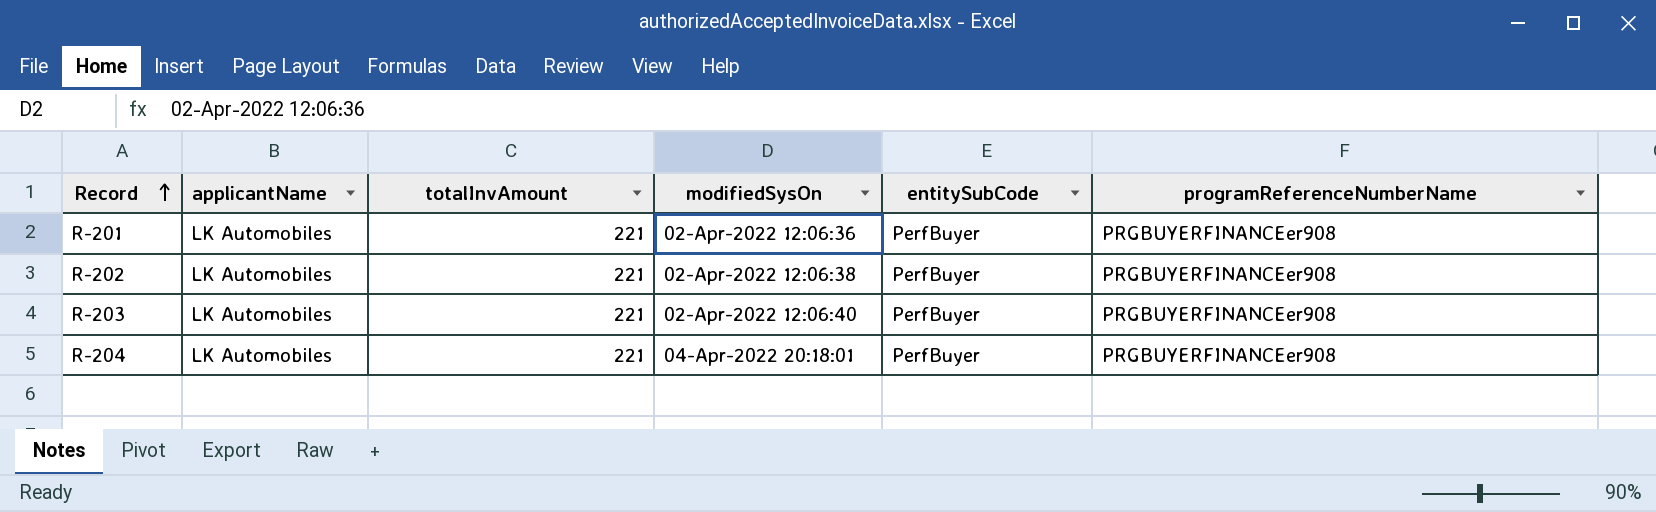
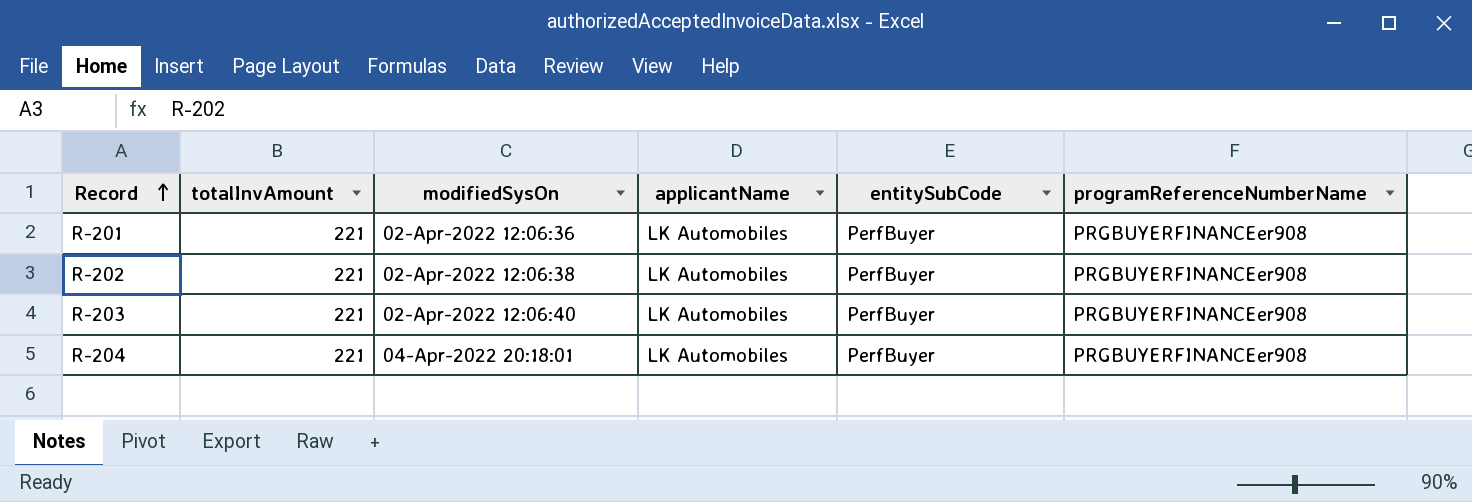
column applicantName | position: 2 -> 4

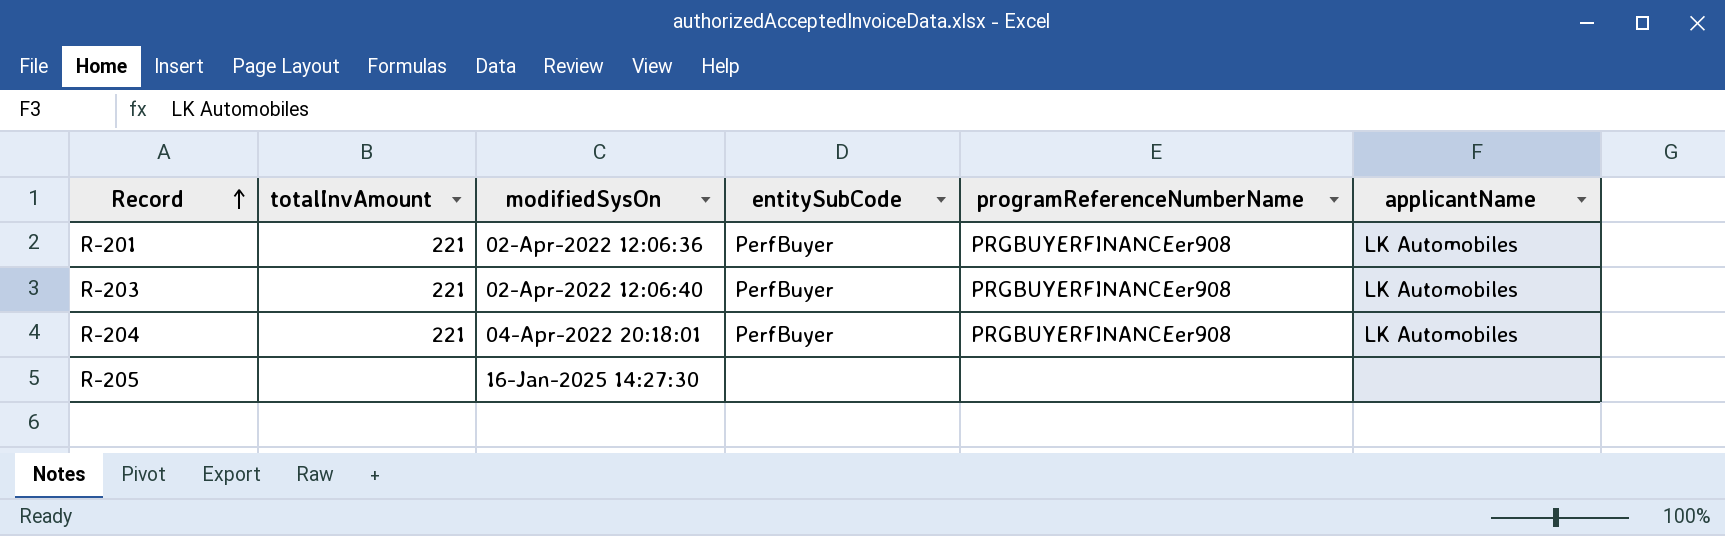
column applicantName | position: 4 -> 6
row R-202: 221 | 02-Apr-2022 12:06:38 | LK Automobiles | PerfBuyer | PRGBUYERFINANCEer908 -> none
row R-205: none -> none | 16-Jan-2025 14:27:30 | none | none | none

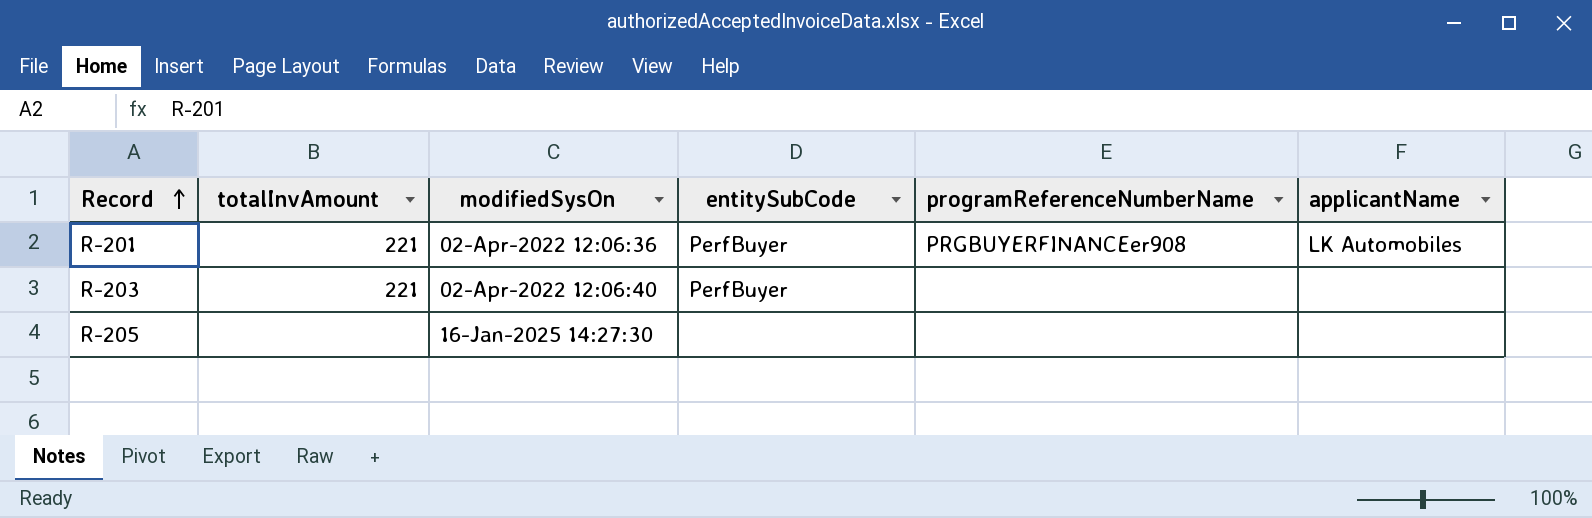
row R-204: 221 | 04-Apr-2022 20:18:01 | PerfBuyer | PRGBUYERFINANCEer908 | LK Automobiles -> none
R-203 | programReferenceNumberName: PRGBUYERFINANCEer908 -> none
R-203 | applicantName: LK Automobiles -> none

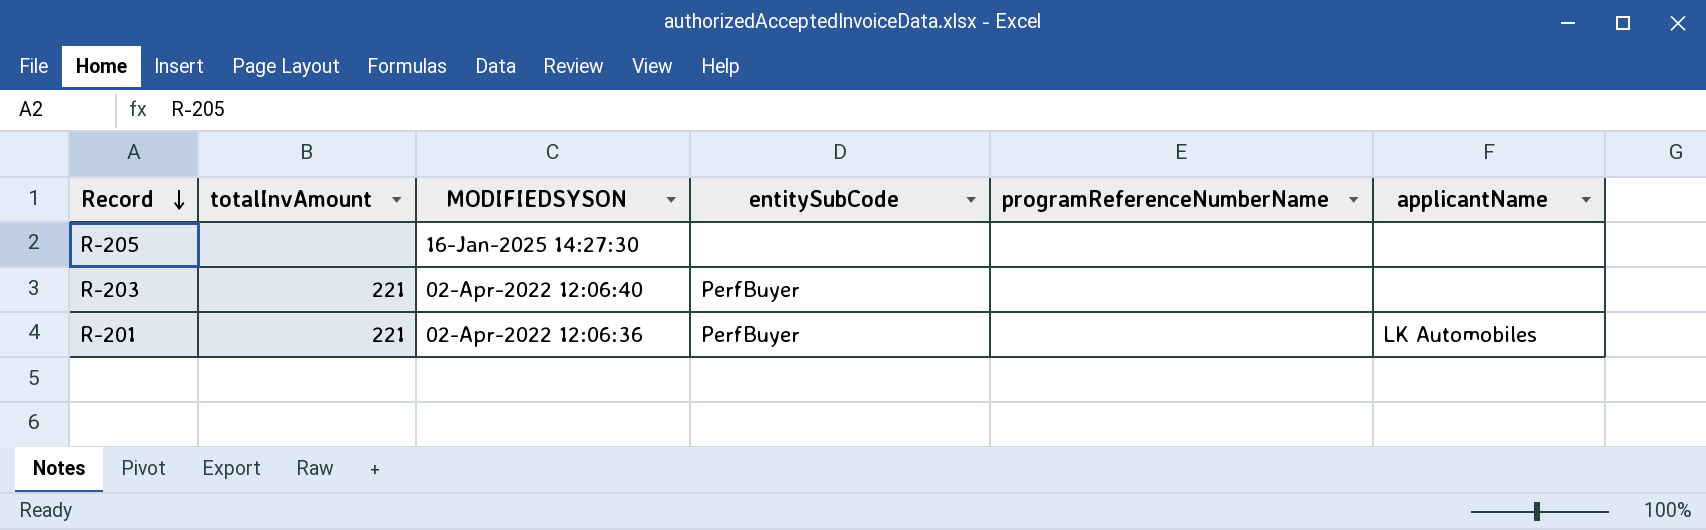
row order: Record ascending -> Record descending
column name: modifiedSysOn -> MODIFIEDSYSON
R-201 | programReferenceNumberName: PRGBUYERFINANCEer908 -> none

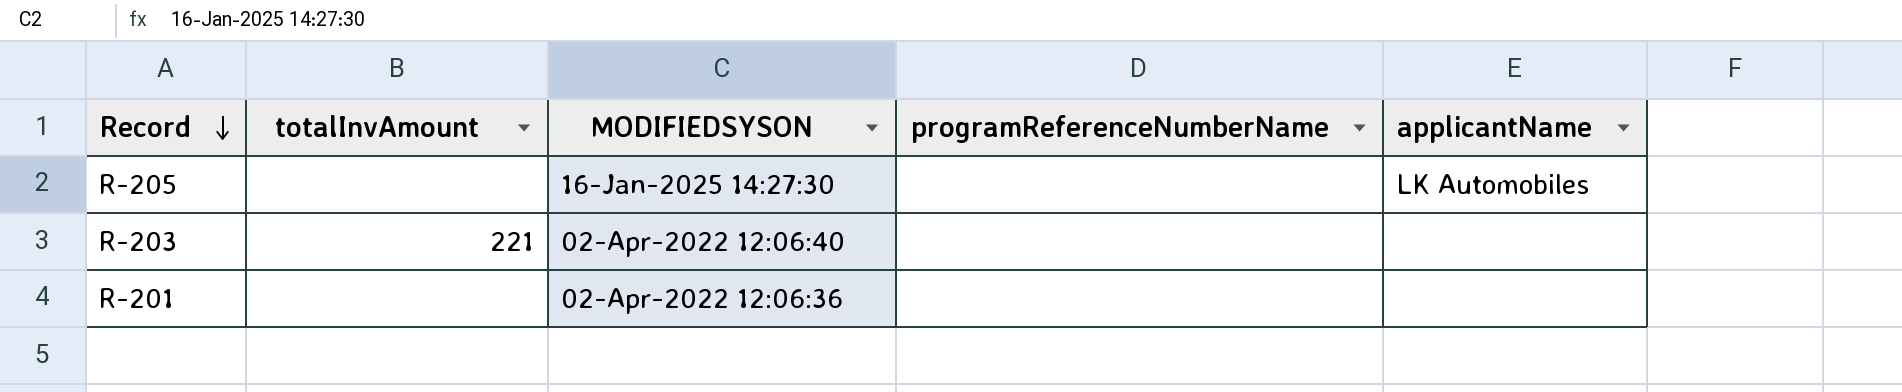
column entitySubCode | position: 4 -> none
R-205 | applicantName: none -> LK Automobiles
R-201 | totalInvAmount: 221 -> none
R-201 | applicantName: LK Automobiles -> none

